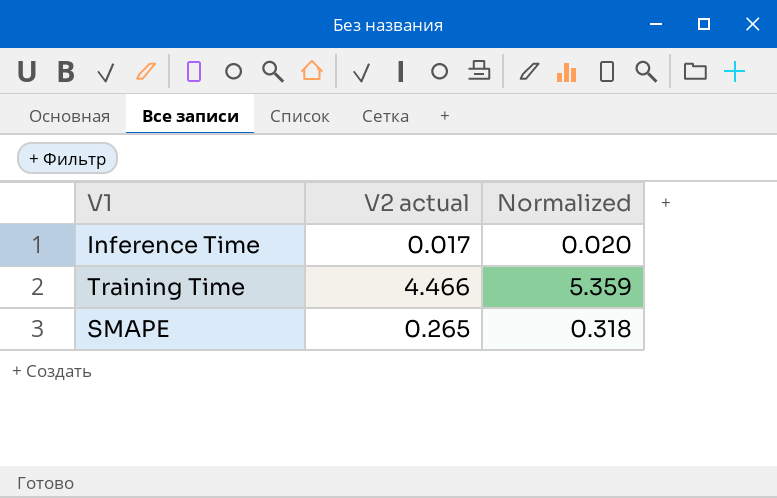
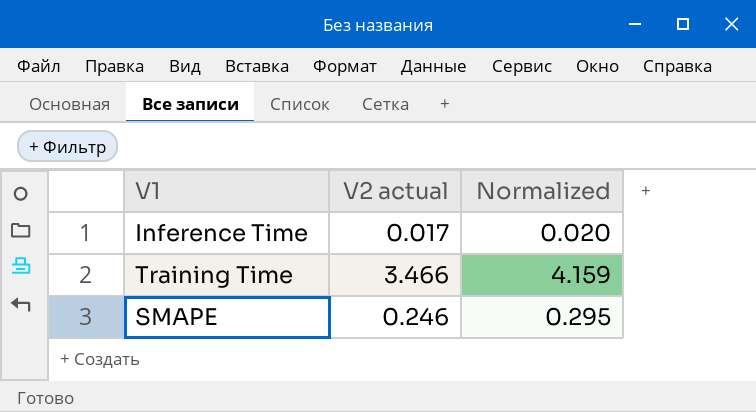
Training Time | V2 actual: 4.466 -> 3.466
Training Time | Normalized: 5.359 -> 4.159
SMAPE | V2 actual: 0.265 -> 0.246
SMAPE | Normalized: 0.318 -> 0.295

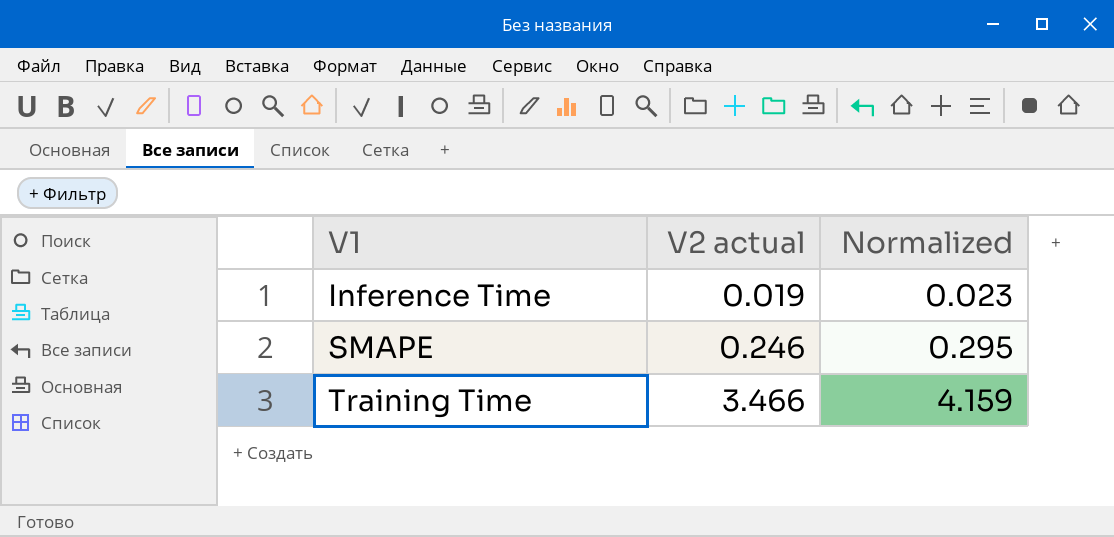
row order: none -> V1 ascending
Inference Time | V2 actual: 0.017 -> 0.019
Inference Time | Normalized: 0.020 -> 0.023

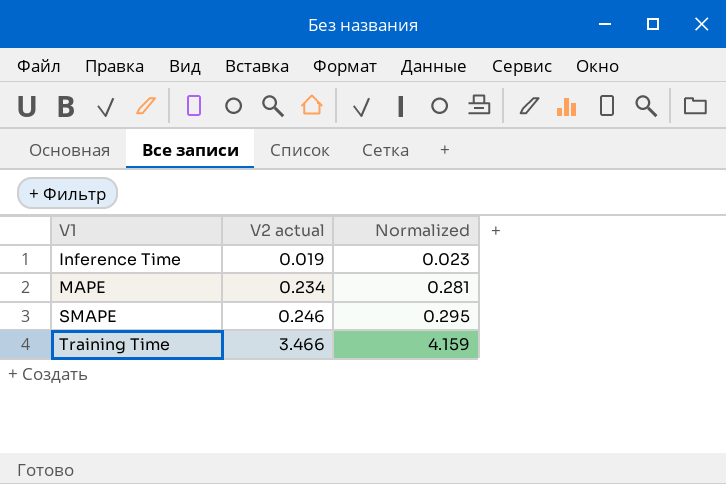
row MAPE: none -> 0.234 | 0.281

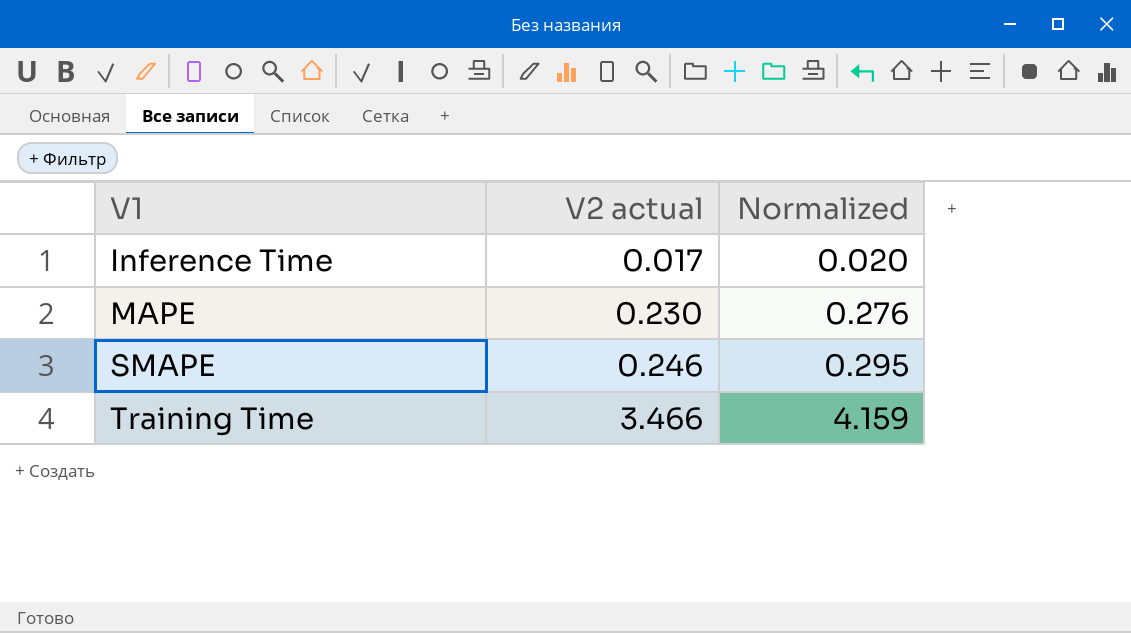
Inference Time | V2 actual: 0.019 -> 0.017
Inference Time | Normalized: 0.023 -> 0.020
MAPE | V2 actual: 0.234 -> 0.230
MAPE | Normalized: 0.281 -> 0.276

